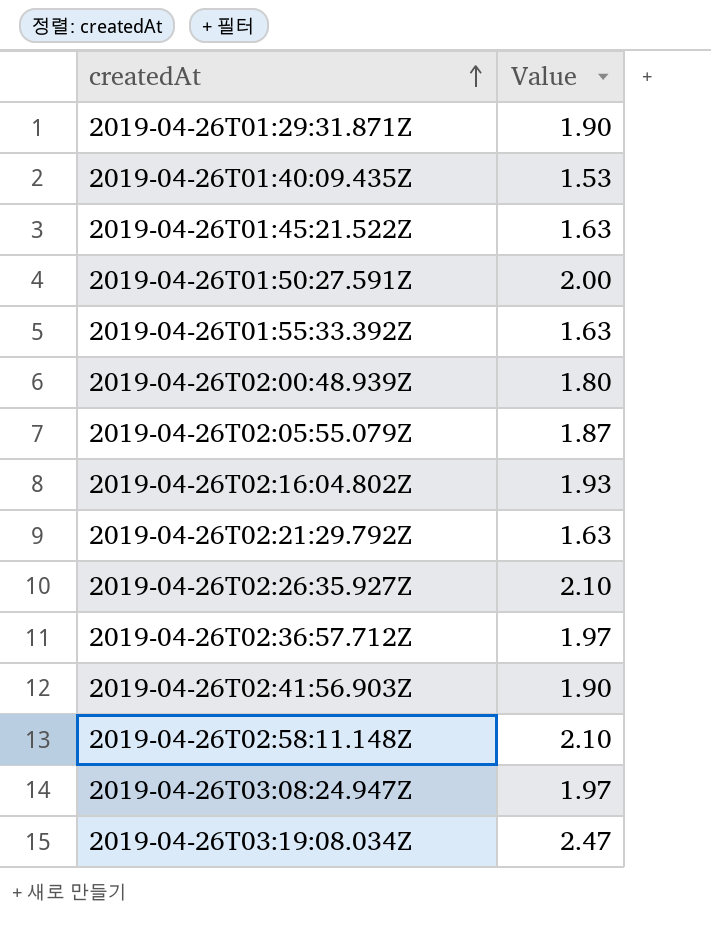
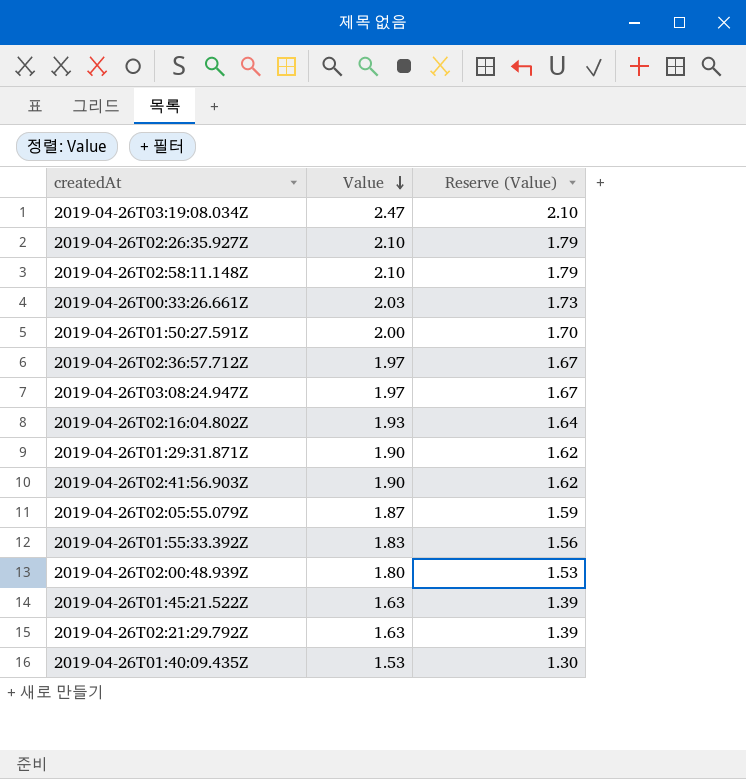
row order: createdAt ascending -> Value descending
column Reserve (Value) | formula: none -> [Value] * 0.85
row 2019-04-26T00:33:26.661Z: none -> 2.03 | 1.73
2019-04-26T01:55:33.392Z | Value: 1.63 -> 1.83

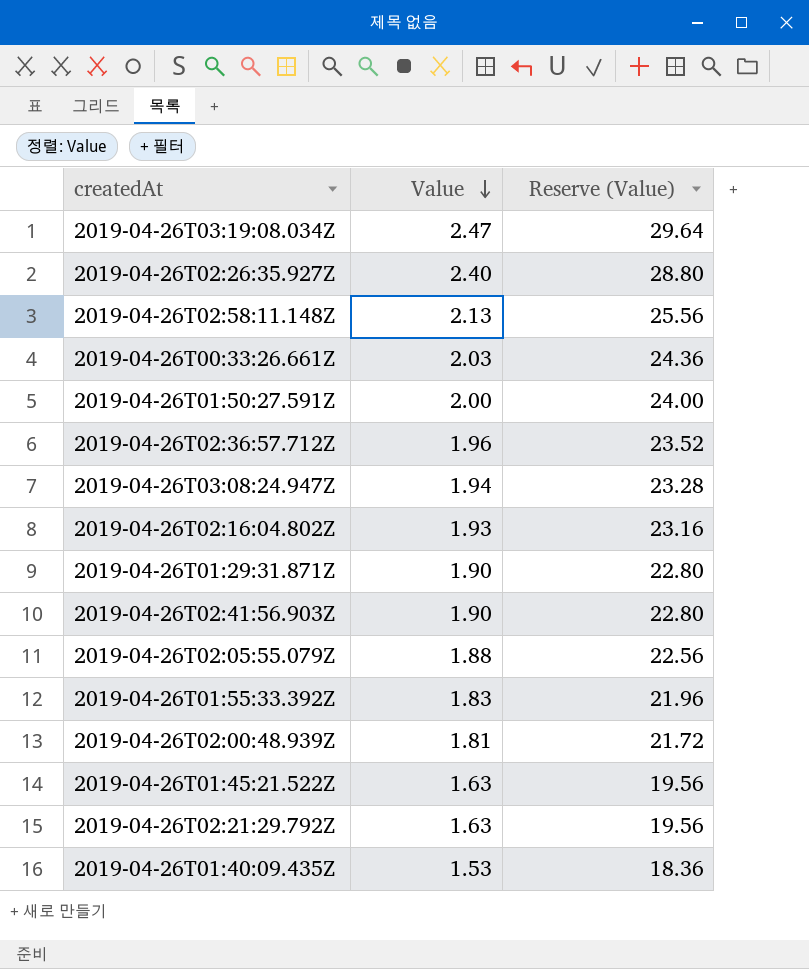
column Reserve (Value) | formula: [Value] * 0.85 -> [Value] * 12
2019-04-26T02:26:35.927Z | Value: 2.10 -> 2.40
2019-04-26T02:58:11.148Z | Value: 2.10 -> 2.13
2019-04-26T02:36:57.712Z | Value: 1.97 -> 1.96
2019-04-26T03:08:24.947Z | Value: 1.97 -> 1.94
2019-04-26T02:05:55.079Z | Value: 1.87 -> 1.88
2019-04-26T02:00:48.939Z | Value: 1.80 -> 1.81

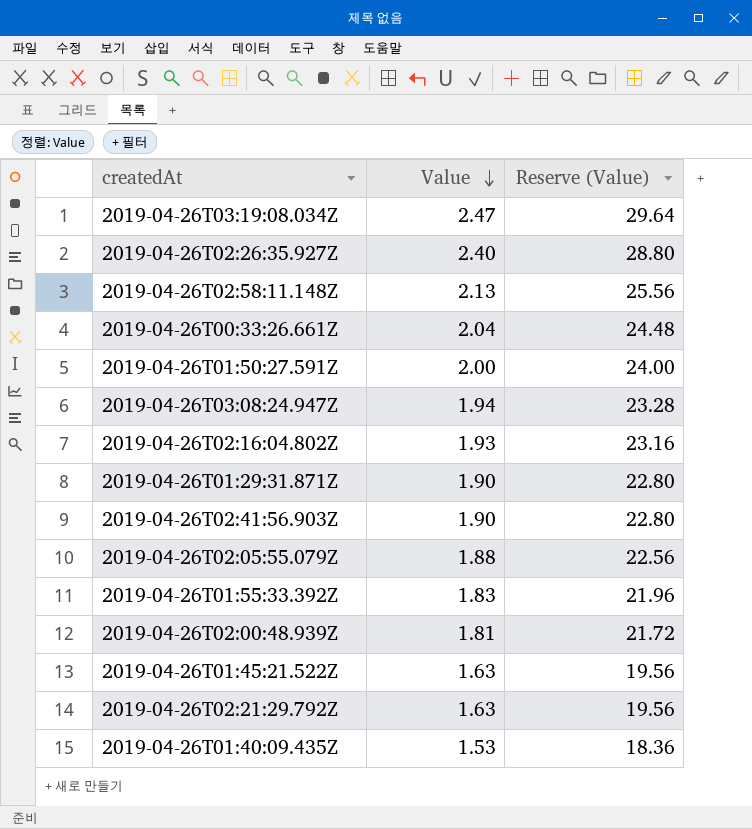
row 2019-04-26T02:36:57.712Z: 1.96 | 23.52 -> none
2019-04-26T00:33:26.661Z | Value: 2.03 -> 2.04
2019-04-26T00:33:26.661Z | Reserve (Value): 24.36 -> 24.48

